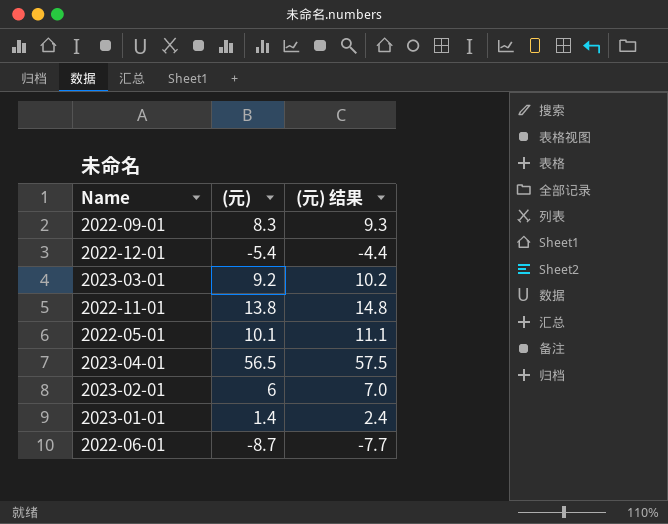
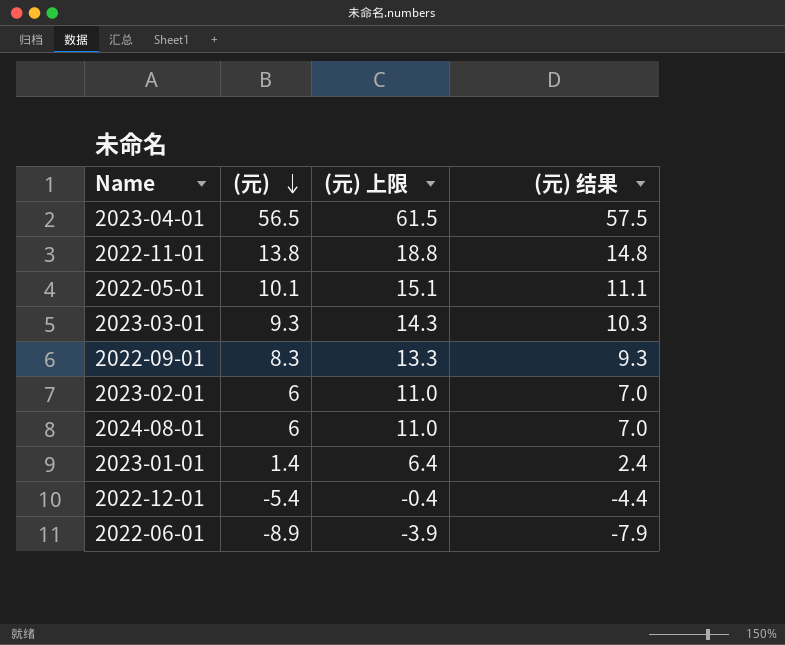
row order: none -> (元) descending
column (元) 上限 | formula: none -> [(元)] + 5
2023-03-01 | (元): 9.2 -> 9.3
2023-03-01 | (元) 结果: 10.2 -> 10.3
row 2024-08-01: none -> 6 | 11.0 | 7.0
2022-06-01 | (元): -8.7 -> -8.9
2022-06-01 | (元) 结果: -7.7 -> -7.9

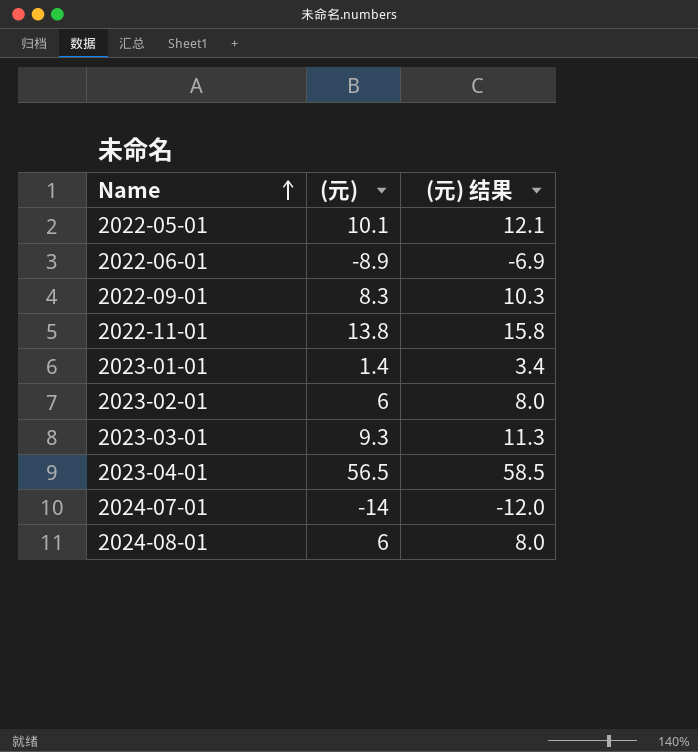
row order: (元) descending -> Name ascending
column (元) 上限 | formula: [(元)] + 5 -> none
column (元) 结果 | formula: [(元)] + 1 -> [(元)] + 2
row 2022-12-01: -5.4 | -0.4 | -4.4 -> none
row 2024-07-01: none -> -14 | -12.0

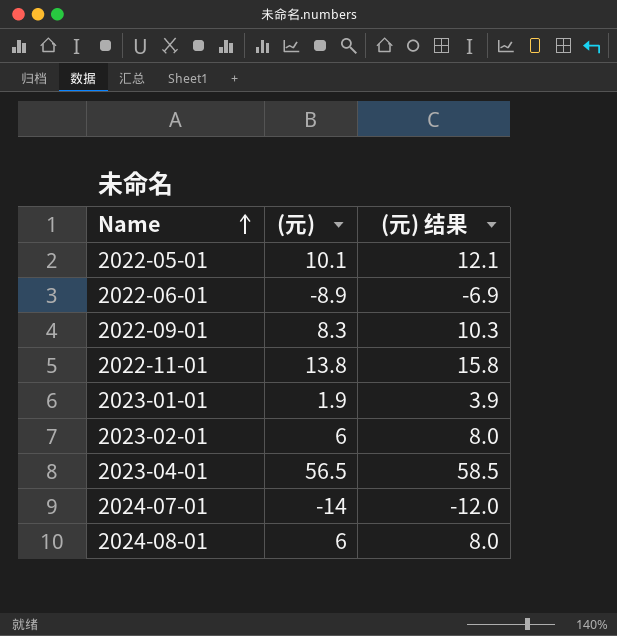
row 2023-03-01: 9.3 | 11.3 -> none
2023-01-01 | (元): 1.4 -> 1.9
2023-01-01 | (元) 结果: 3.4 -> 3.9

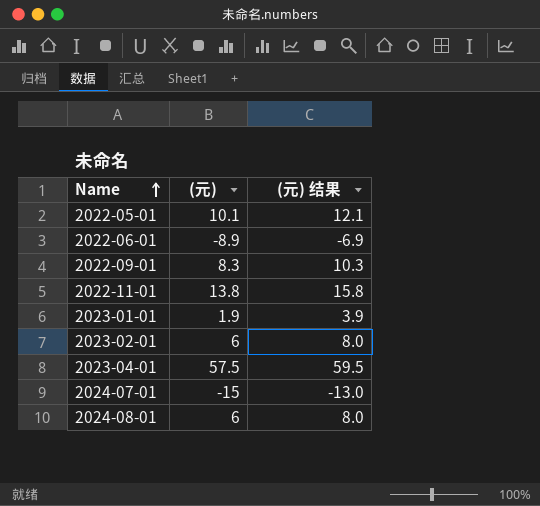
2023-04-01 | (元): 56.5 -> 57.5
2023-04-01 | (元) 结果: 58.5 -> 59.5
2024-07-01 | (元): -14 -> -15
2024-07-01 | (元) 结果: -12.0 -> -13.0

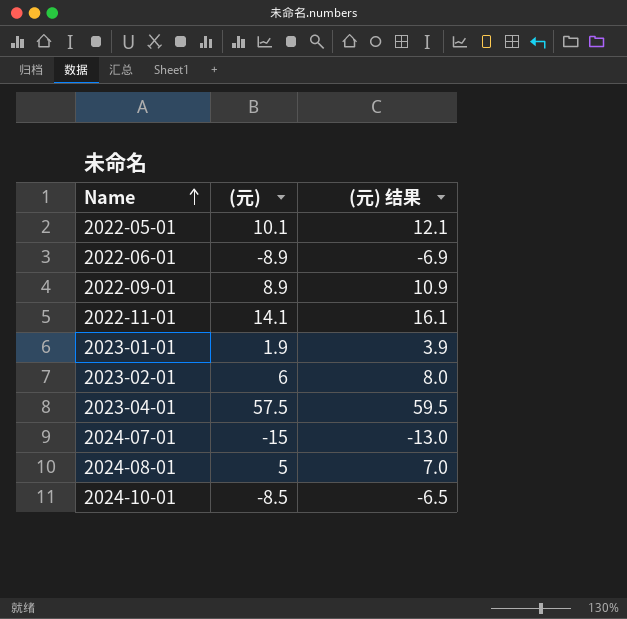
2022-09-01 | (元): 8.3 -> 8.9
2022-09-01 | (元) 结果: 10.3 -> 10.9
2022-11-01 | (元): 13.8 -> 14.1
2022-11-01 | (元) 结果: 15.8 -> 16.1
2024-08-01 | (元): 6 -> 5
2024-08-01 | (元) 结果: 8.0 -> 7.0
row 2024-10-01: none -> -8.5 | -6.5

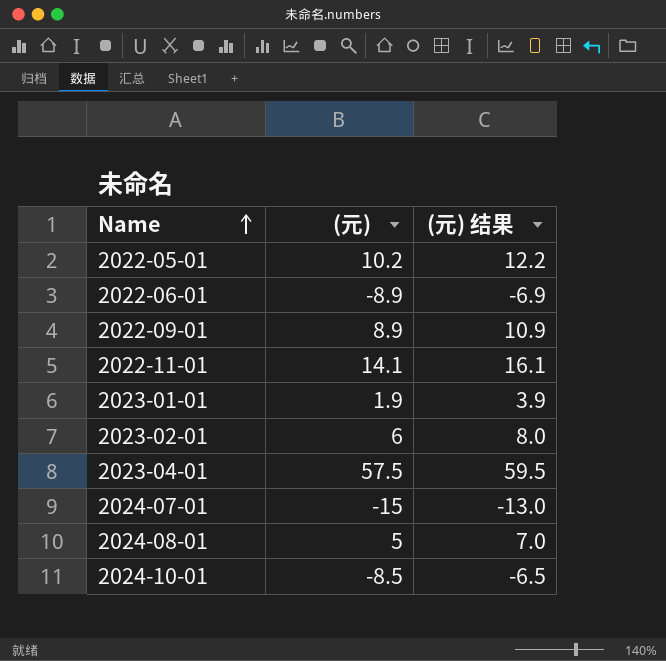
2022-05-01 | (元): 10.1 -> 10.2
2022-05-01 | (元) 结果: 12.1 -> 12.2

